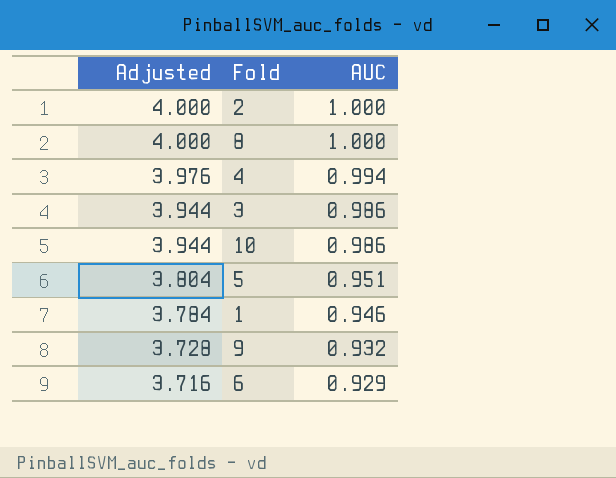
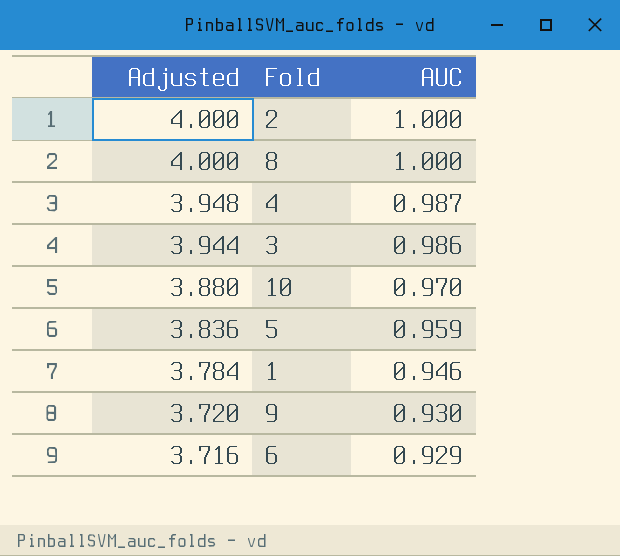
4 | Adjusted: 3.976 -> 3.948
4 | AUC: 0.994 -> 0.987
10 | Adjusted: 3.944 -> 3.880
10 | AUC: 0.986 -> 0.970
5 | Adjusted: 3.804 -> 3.836
5 | AUC: 0.951 -> 0.959
9 | Adjusted: 3.728 -> 3.720
9 | AUC: 0.932 -> 0.930

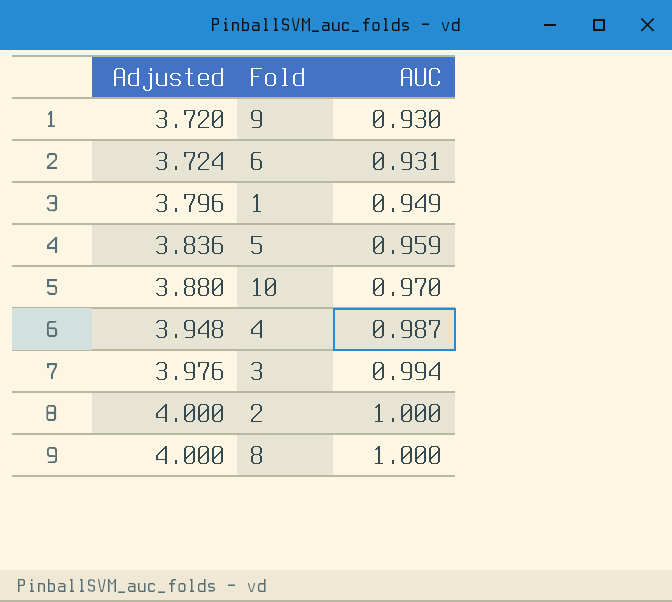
row order: Adjusted descending -> Adjusted ascending
6 | Adjusted: 3.716 -> 3.724
6 | AUC: 0.929 -> 0.931
1 | Adjusted: 3.784 -> 3.796
1 | AUC: 0.946 -> 0.949
3 | Adjusted: 3.944 -> 3.976
3 | AUC: 0.986 -> 0.994

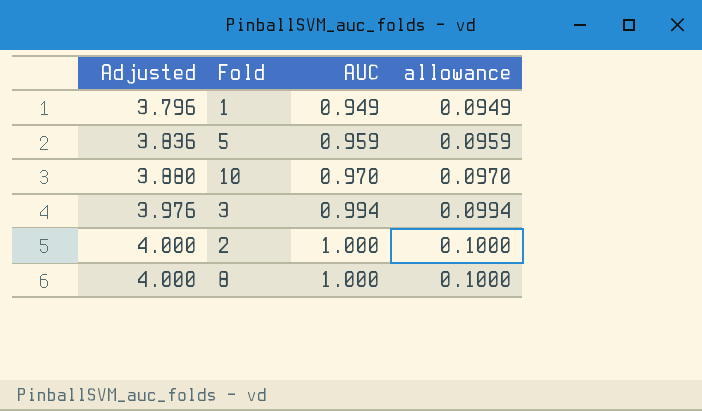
column allowance | formula: none -> [AUC] * 0.1
row 9: 3.720 | 0.930 -> none
row 6: 3.724 | 0.931 -> none
row 4: 3.948 | 0.987 -> none

